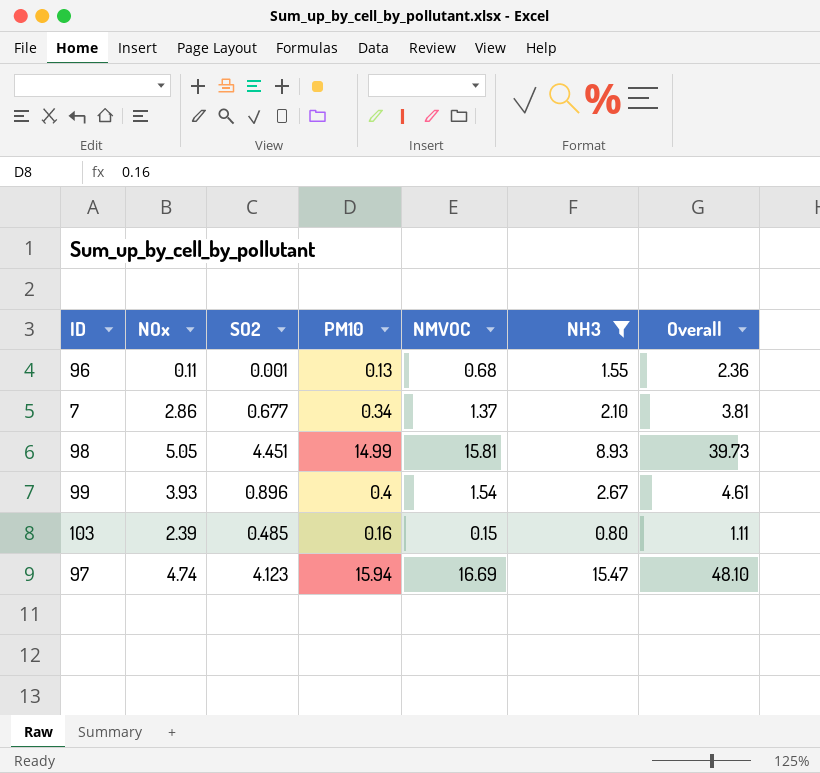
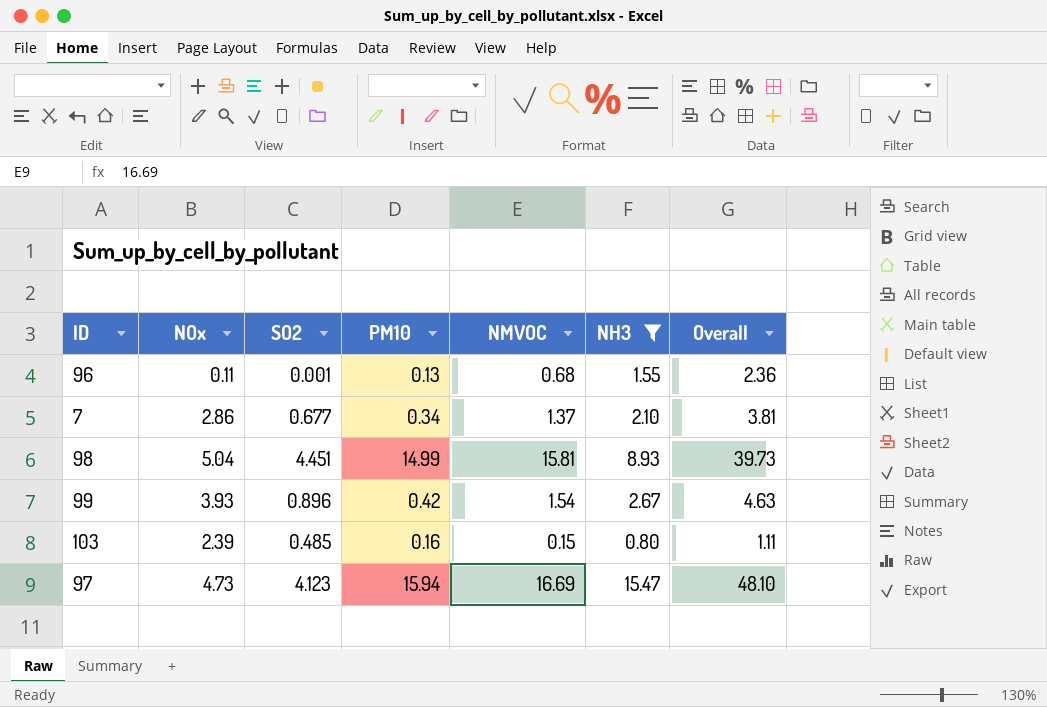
98 | NOx: 5.05 -> 5.04
99 | PM10: 0.4 -> 0.42
99 | Overall: 4.61 -> 4.63
97 | NOx: 4.74 -> 4.73

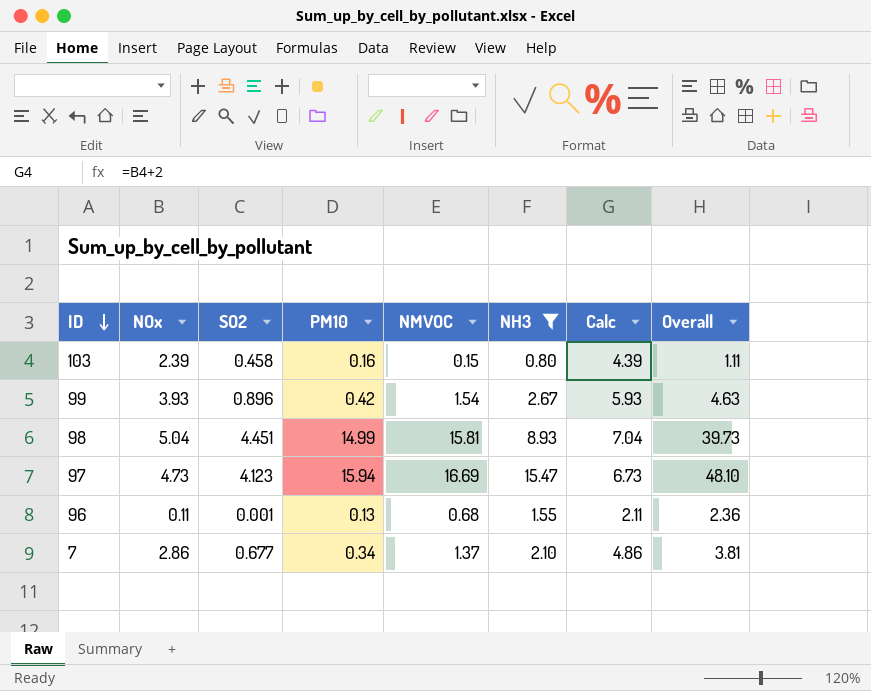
row order: none -> ID descending
column Calc | formula: none -> [NOx] + 2
103 | SO2: 0.485 -> 0.458

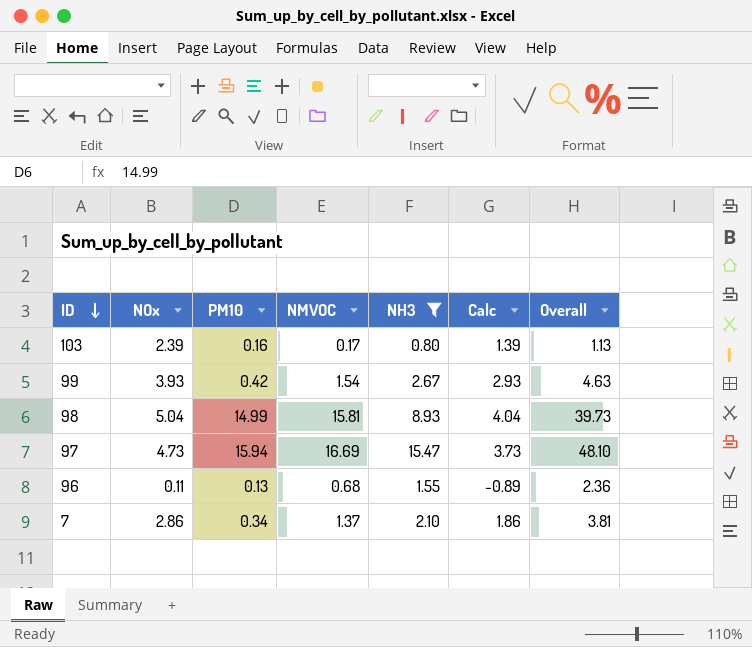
column SO2 | position: 3 -> none
column Calc | formula: [NOx] + 2 -> [NOx] - 1
103 | NMVOC: 0.15 -> 0.17
103 | Overall: 1.11 -> 1.13

